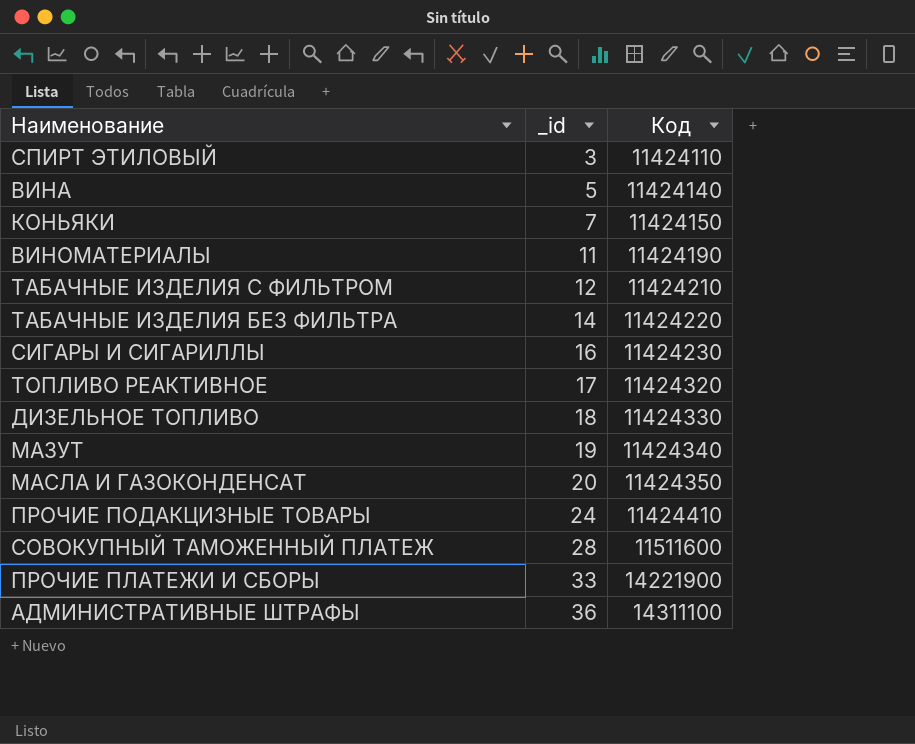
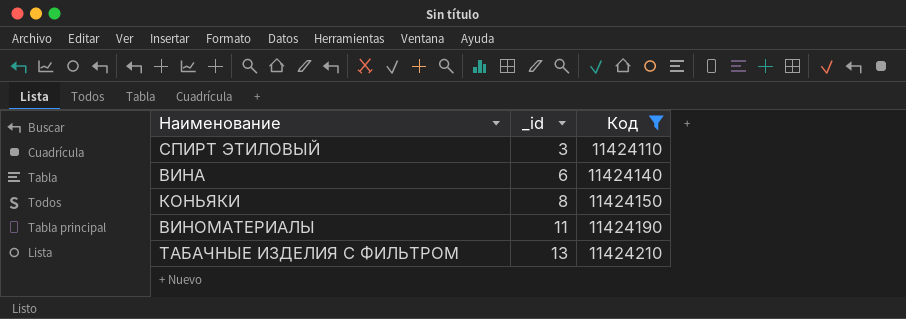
filter: none -> Код <= 11424210
ВИНА | _id: 5 -> 6
КОНЬЯКИ | _id: 7 -> 8
ТАБАЧНЫЕ ИЗДЕЛИЯ С ФИЛЬТРОМ | _id: 12 -> 13

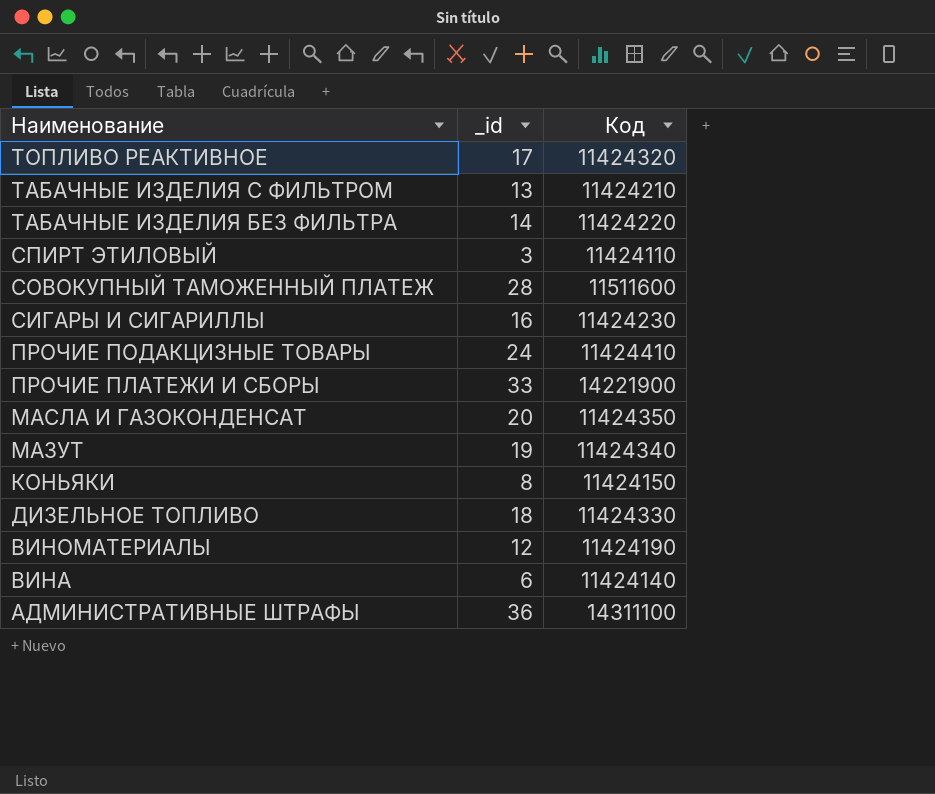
filter: Код <= 11424210 -> none
row order: _id ascending -> Наименование descending
ВИНОМАТЕРИАЛЫ | _id: 11 -> 12

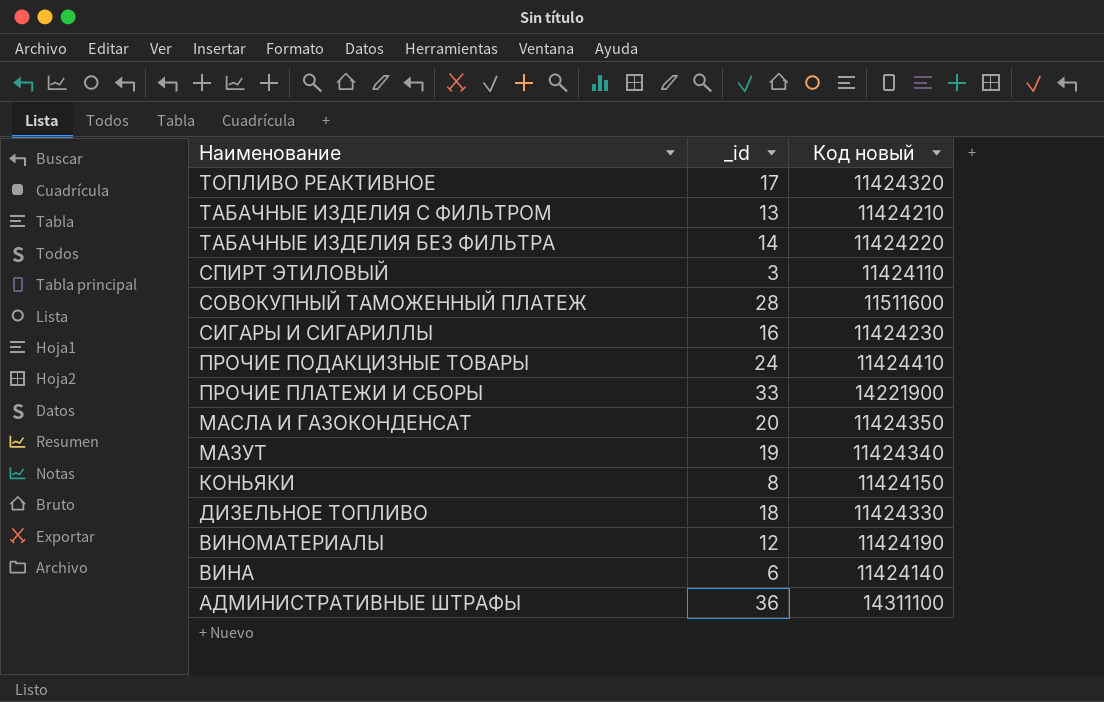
column name: Код -> Код новый

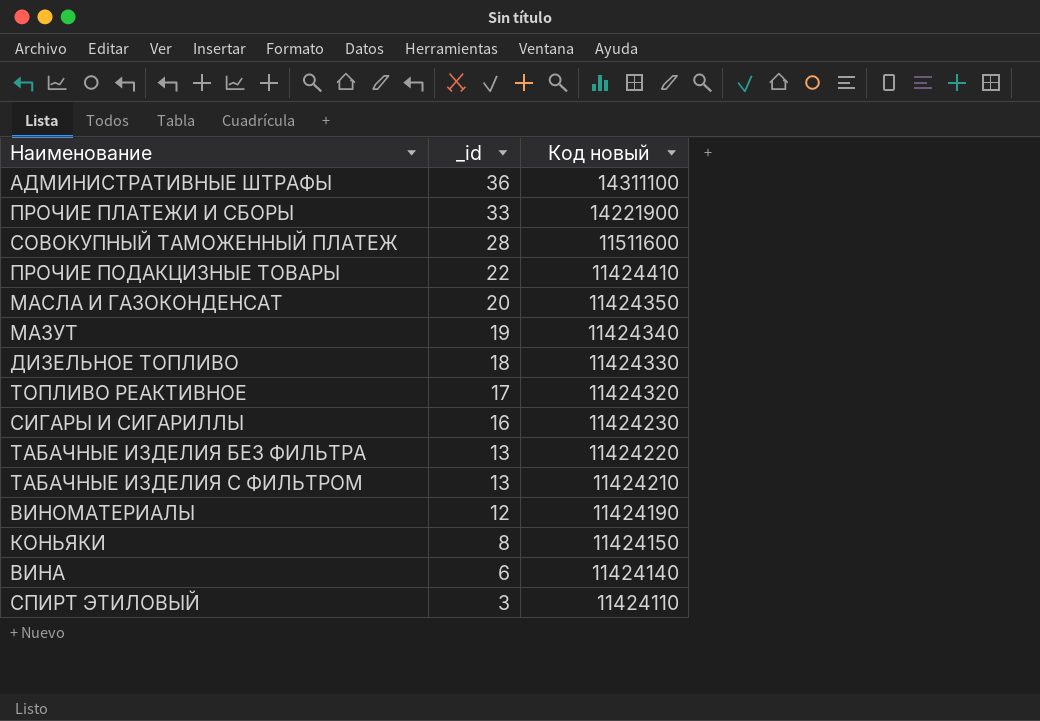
row order: Наименование descending -> _id descending
ПРОЧИЕ ПОДАКЦИЗНЫЕ ТОВАРЫ | _id: 24 -> 22
ТАБАЧНЫЕ ИЗДЕЛИЯ БЕЗ ФИЛЬТРА | _id: 14 -> 13

